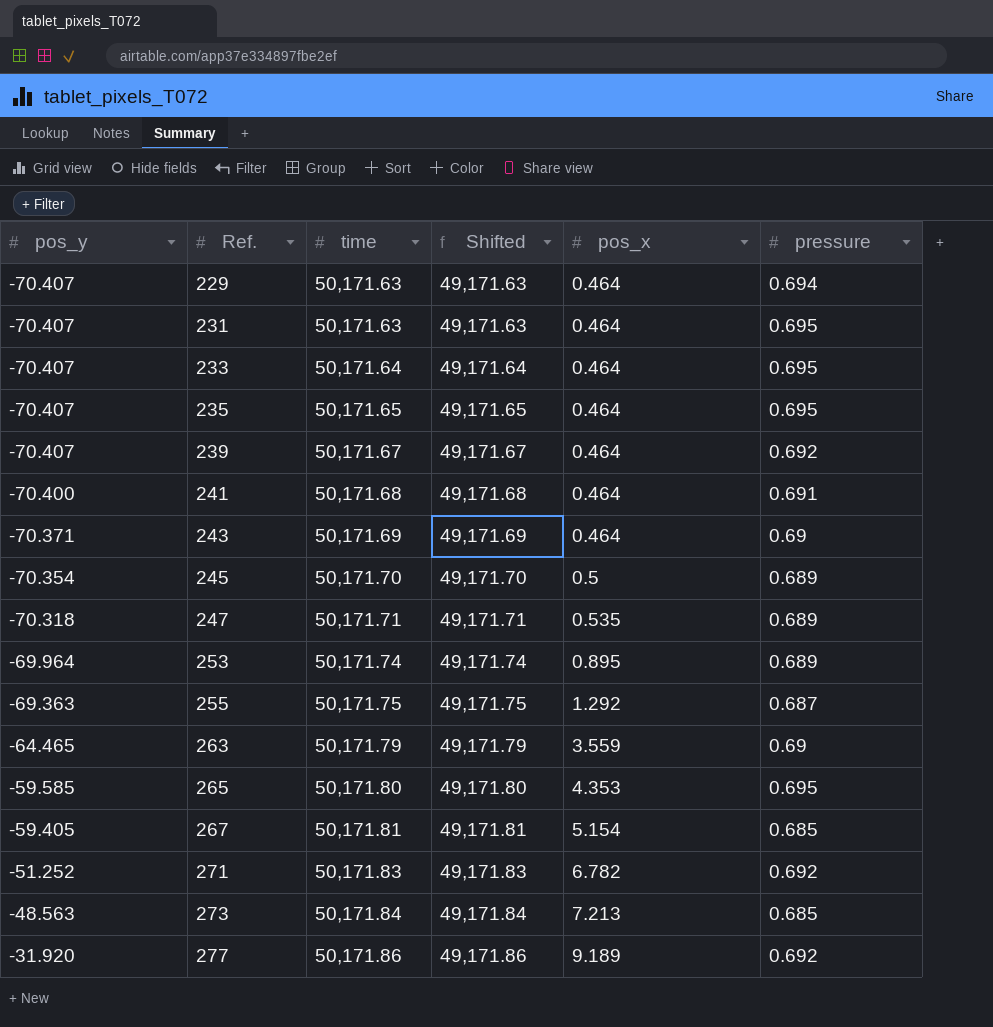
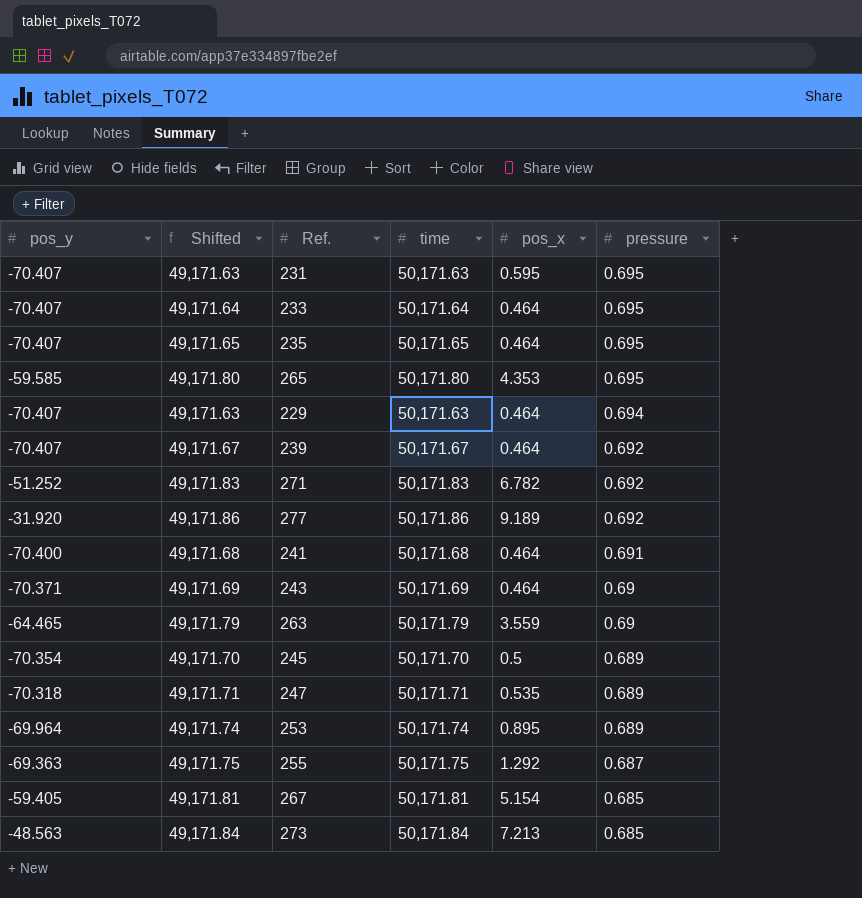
row order: pos_y ascending -> pressure descending
column Shifted | position: 4 -> 2
231 | pos_x: 0.464 -> 0.595

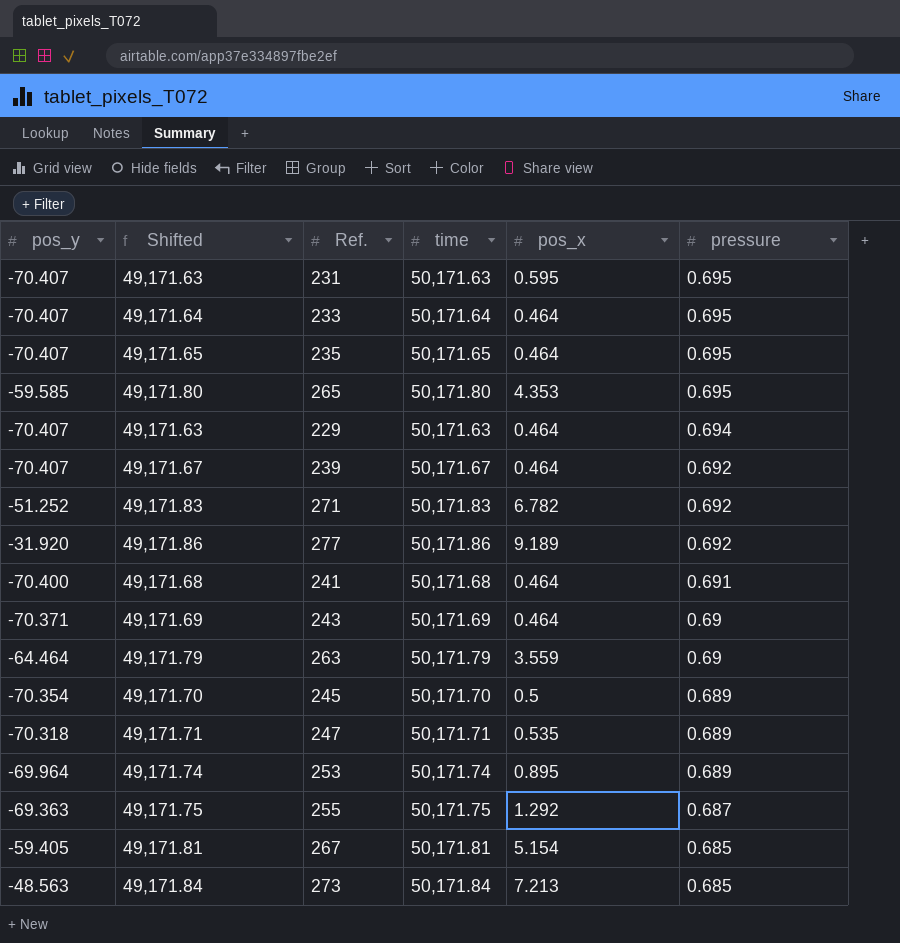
263 | pos_y: -64.465 -> -64.464

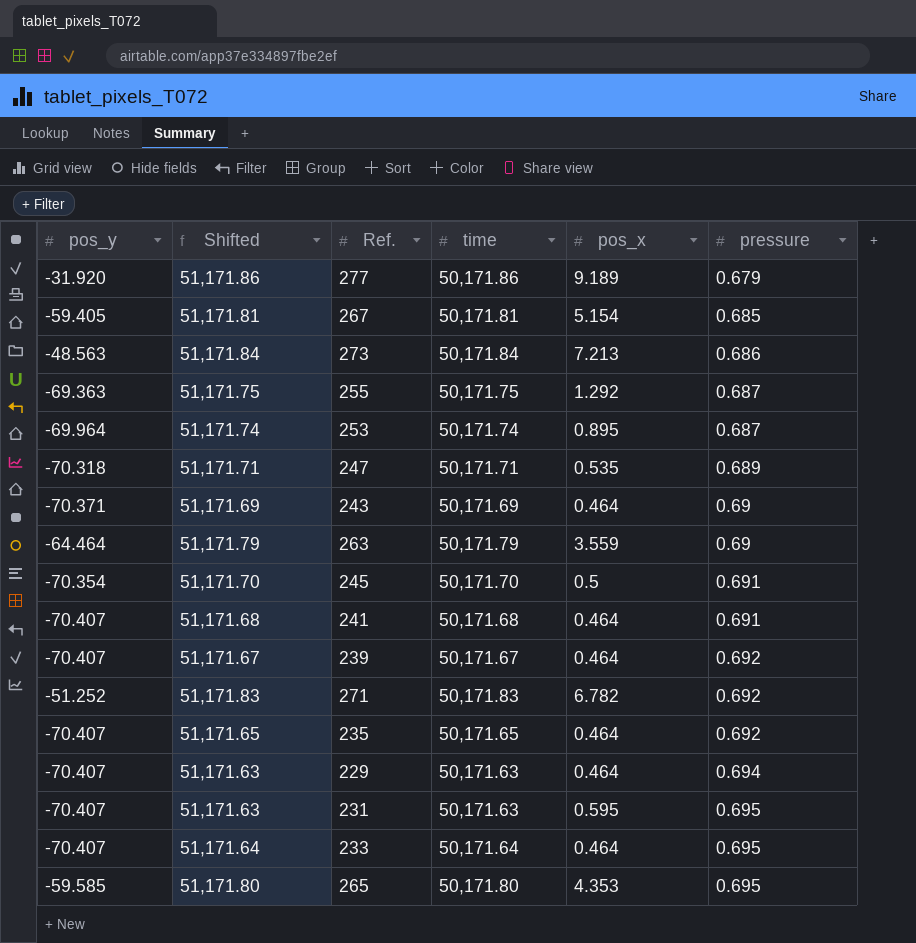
row order: pressure descending -> pressure ascending
column Shifted | formula: [time] - 1000 -> [time] + 1000
277 | pressure: 0.692 -> 0.679
273 | pressure: 0.685 -> 0.686
253 | pressure: 0.689 -> 0.687
245 | pressure: 0.689 -> 0.691
241 | pos_y: -70.400 -> -70.407
235 | pressure: 0.695 -> 0.692

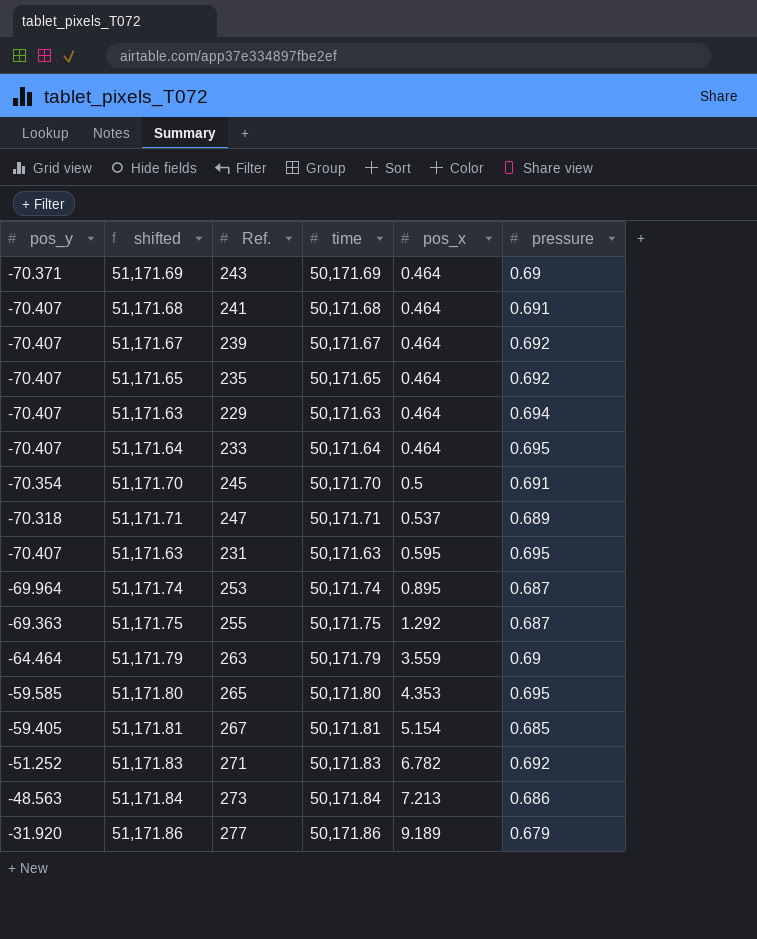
row order: pressure ascending -> pos_x ascending
column name: Shifted -> shifted
247 | pos_x: 0.535 -> 0.537

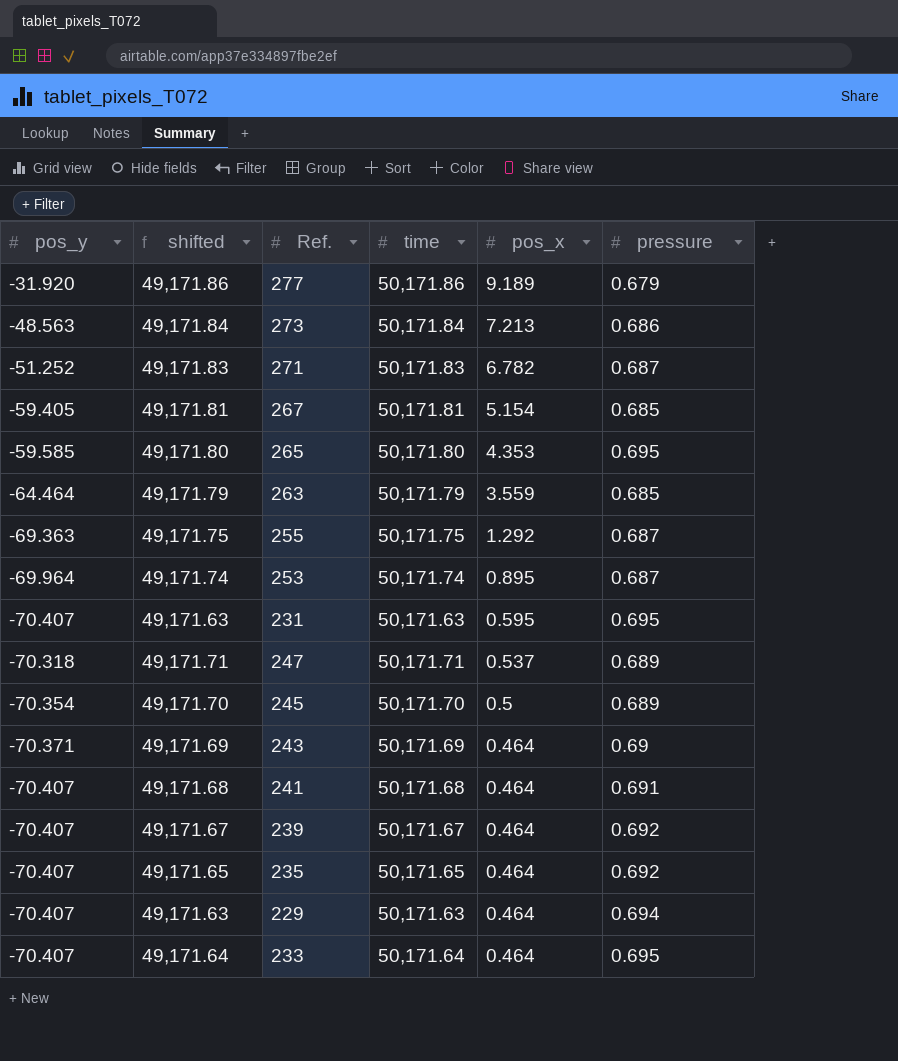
row order: pos_x ascending -> pos_x descending
column shifted | formula: [time] + 1000 -> [time] - 1000
271 | pressure: 0.692 -> 0.687
263 | pressure: 0.69 -> 0.685
245 | pressure: 0.691 -> 0.689

